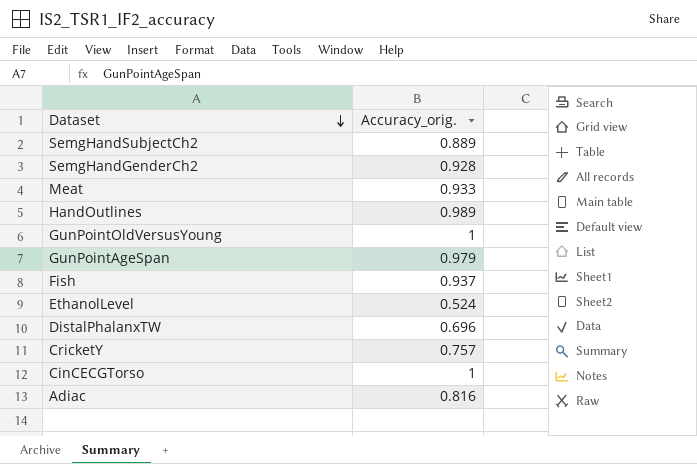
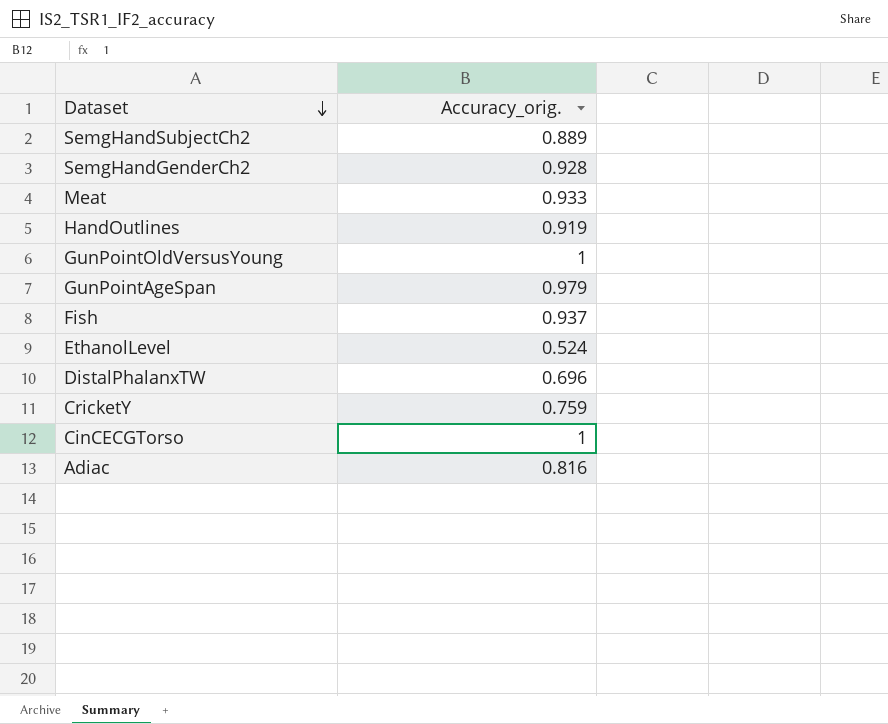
HandOutlines | Accuracy_orig.: 0.989 -> 0.919
CricketY | Accuracy_orig.: 0.757 -> 0.759

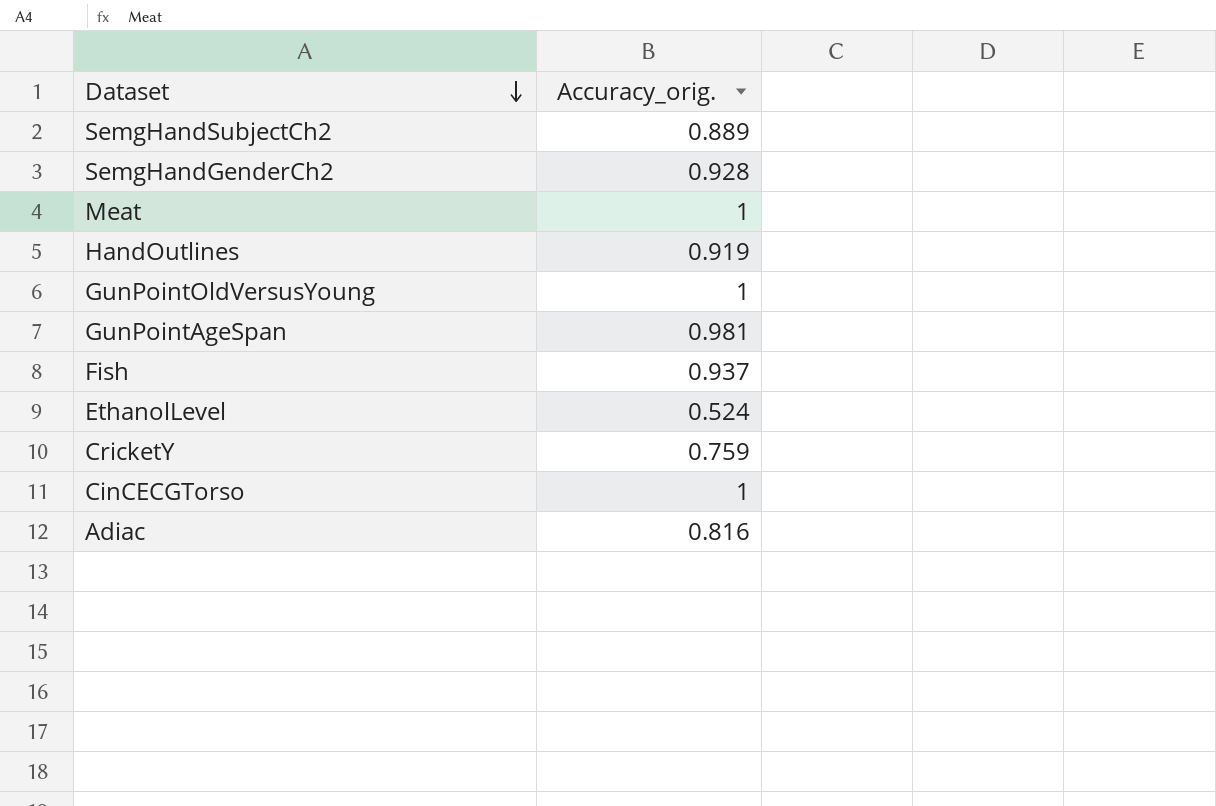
row DistalPhalanxTW: 0.696 -> none
Meat | Accuracy_orig.: 0.933 -> 1
GunPointAgeSpan | Accuracy_orig.: 0.979 -> 0.981

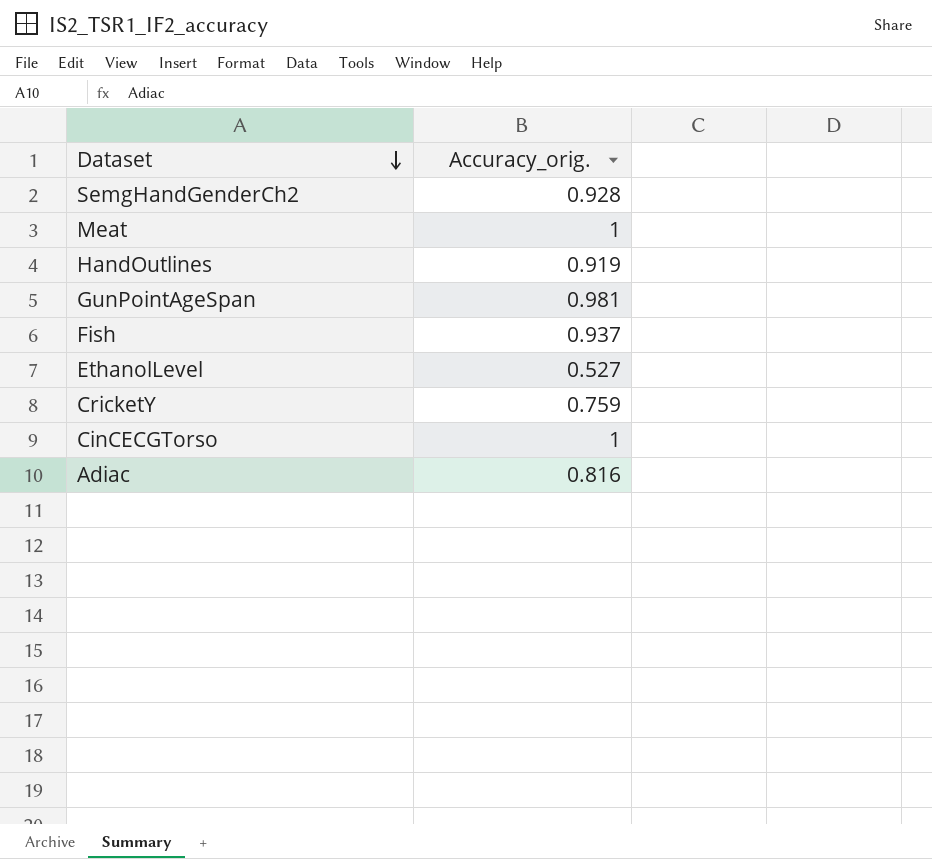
row SemgHandSubjectCh2: 0.889 -> none
row GunPointOldVersusYoung: 1 -> none
EthanolLevel | Accuracy_orig.: 0.524 -> 0.527

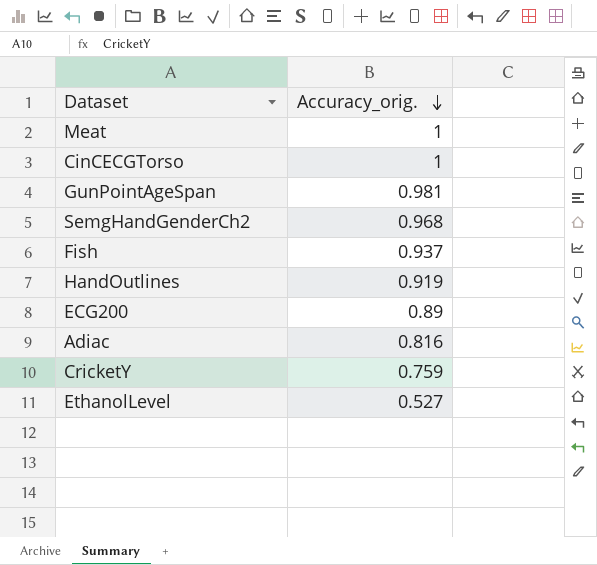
row order: Dataset descending -> Accuracy_orig. descending
SemgHandGenderCh2 | Accuracy_orig.: 0.928 -> 0.968
row ECG200: none -> 0.89

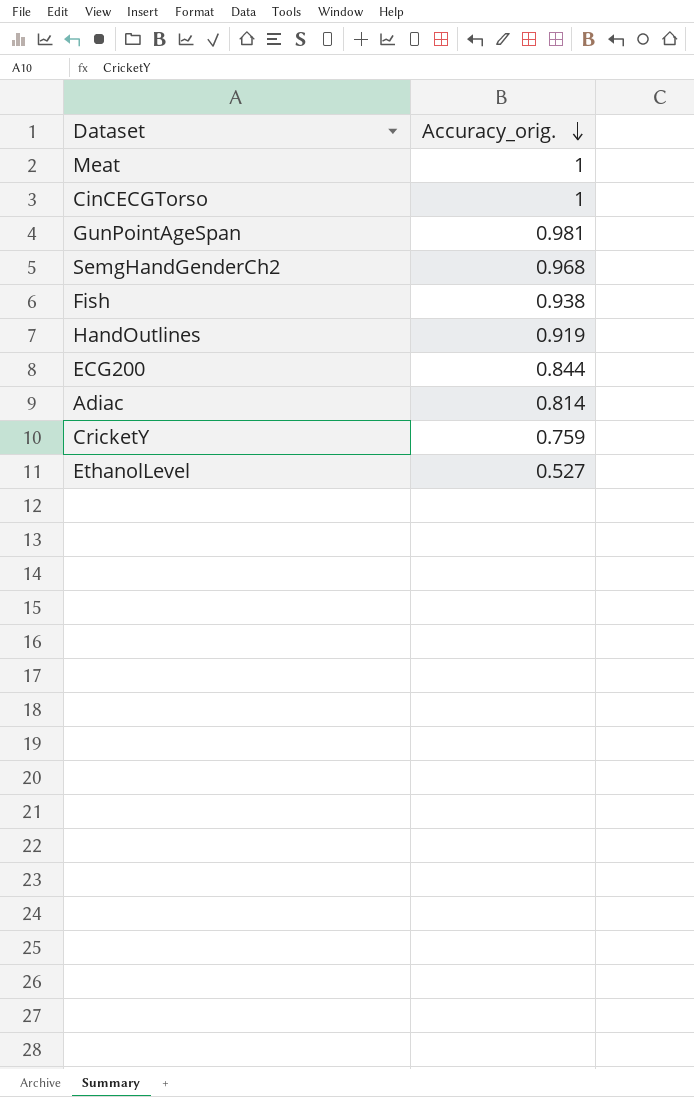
Fish | Accuracy_orig.: 0.937 -> 0.938
ECG200 | Accuracy_orig.: 0.89 -> 0.844
Adiac | Accuracy_orig.: 0.816 -> 0.814

